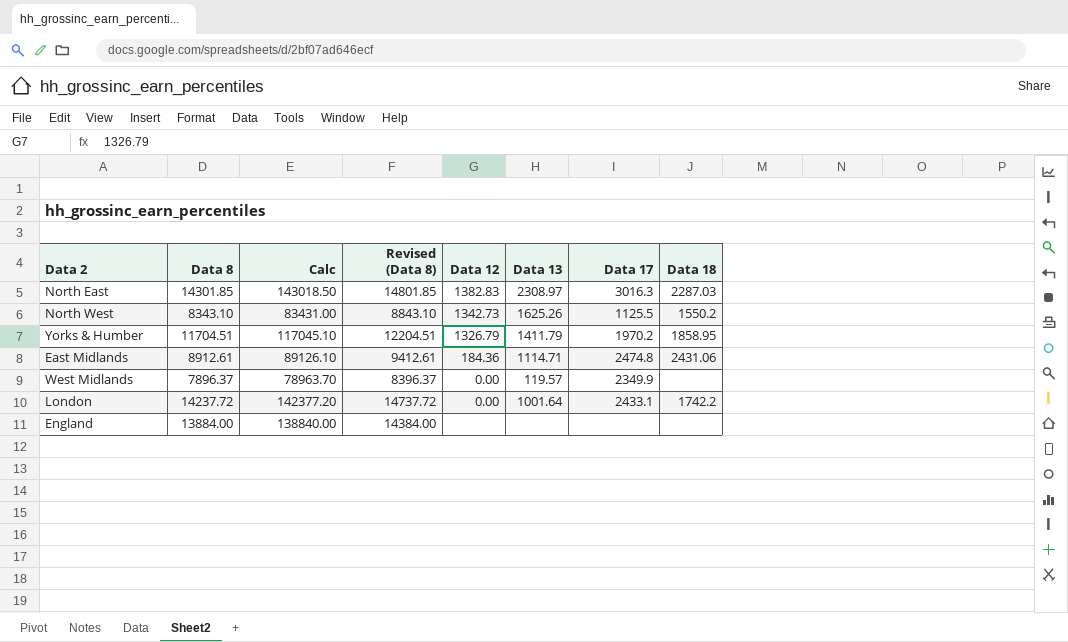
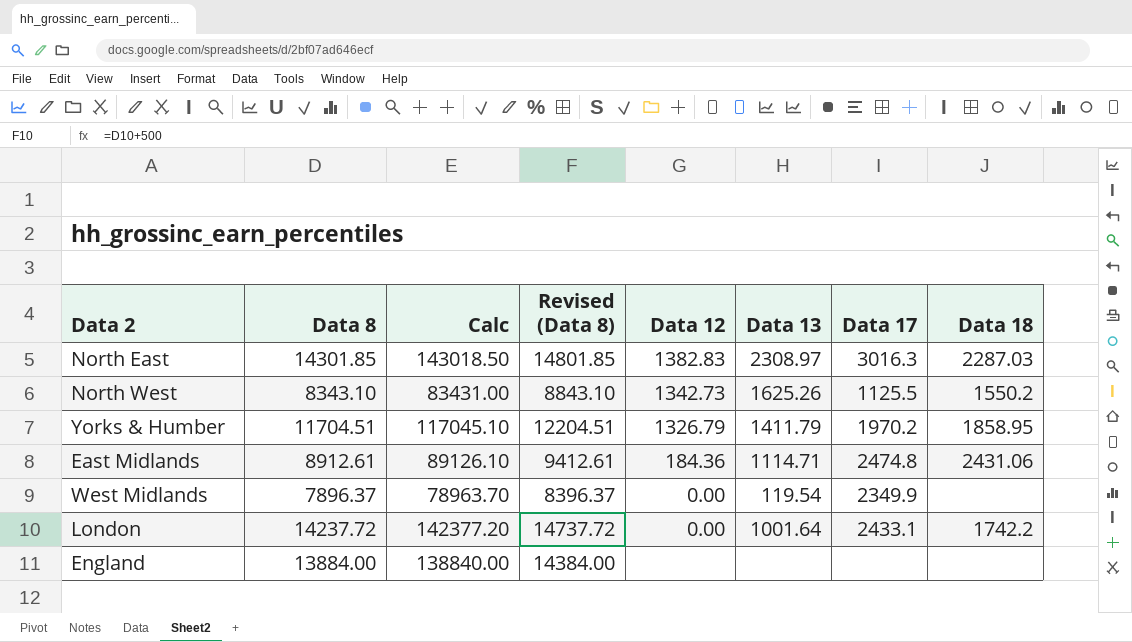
West Midlands | Data 13: 119.57 -> 119.54

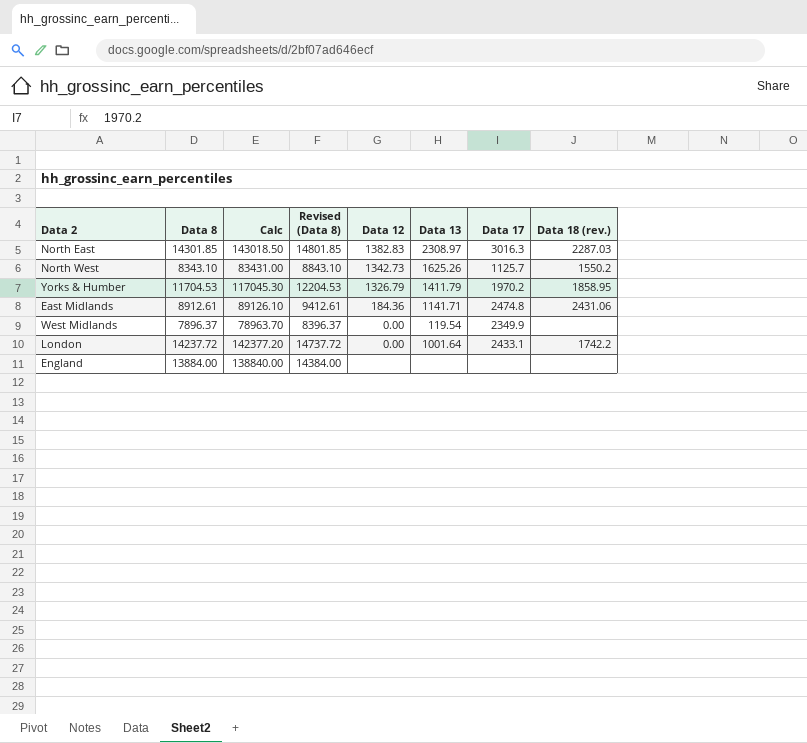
column name: Data 18 -> Data 18 (rev.)
North West | Data 17: 1125.5 -> 1125.7
Yorks & Humber | Data 8: 11704.51 -> 11704.53
Yorks & Humber | Calc: 117045.10 -> 117045.30
Yorks & Humber | Revised (Data 8): 12204.51 -> 12204.53
East Midlands | Data 13: 1114.71 -> 1141.71

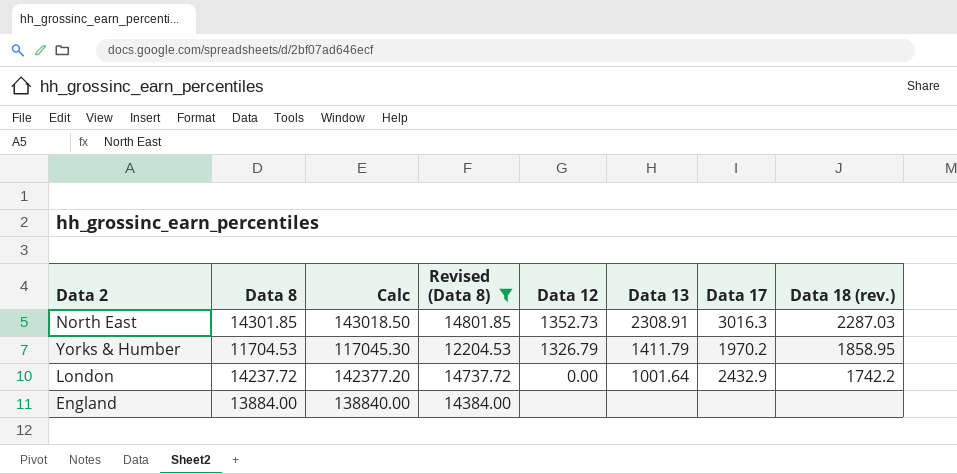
filter: none -> Revised (Data 8) >= 12204.53
North East | Data 12: 1382.83 -> 1352.73
North East | Data 13: 2308.97 -> 2308.91
London | Data 17: 2433.1 -> 2432.9

